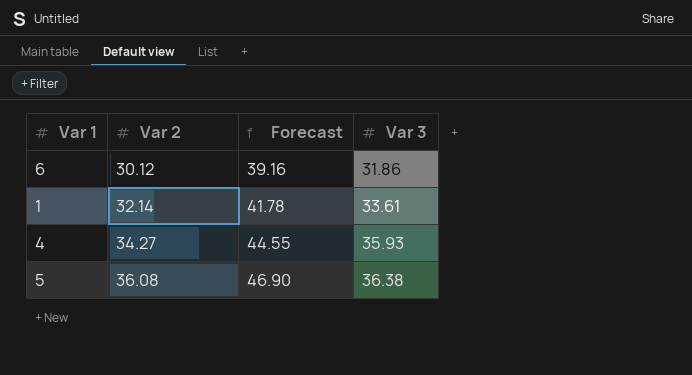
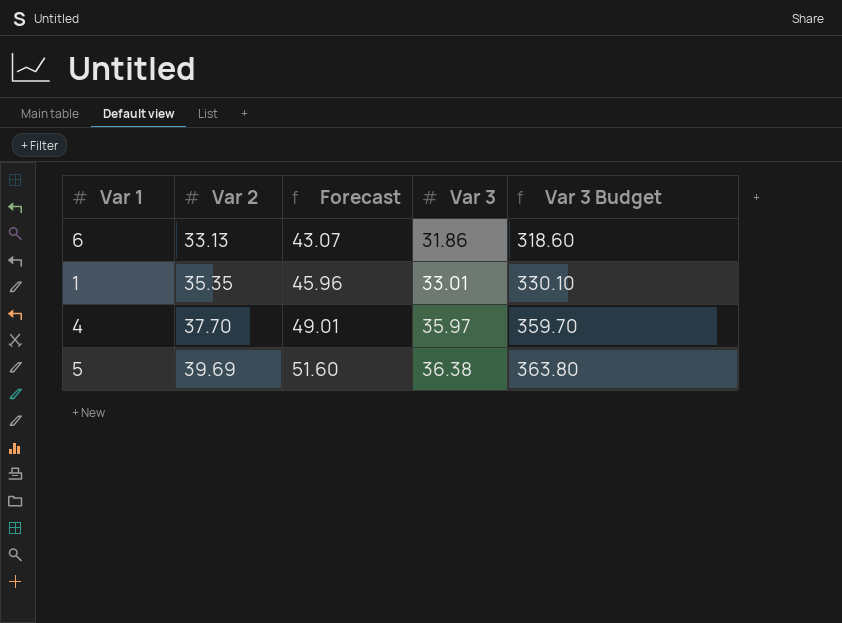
column Var 3 Budget | formula: none -> [Var 3] * 10
6 | Var 2: 30.12 -> 33.13
6 | Forecast: 39.16 -> 43.07
1 | Var 2: 32.14 -> 35.35
1 | Forecast: 41.78 -> 45.96
1 | Var 3: 33.61 -> 33.01
4 | Var 2: 34.27 -> 37.70
4 | Forecast: 44.55 -> 49.01
4 | Var 3: 35.93 -> 35.97
5 | Var 2: 36.08 -> 39.69
5 | Forecast: 46.90 -> 51.60

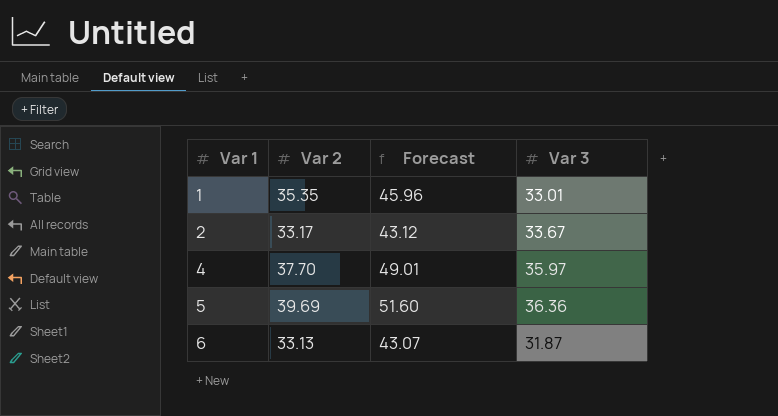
row order: Var 2 ascending -> Var 1 ascending
column Var 3 Budget | formula: [Var 3] * 10 -> none
row 2: none -> 33.17 | 43.12 | 33.67
5 | Var 3: 36.38 -> 36.36
6 | Var 3: 31.86 -> 31.87

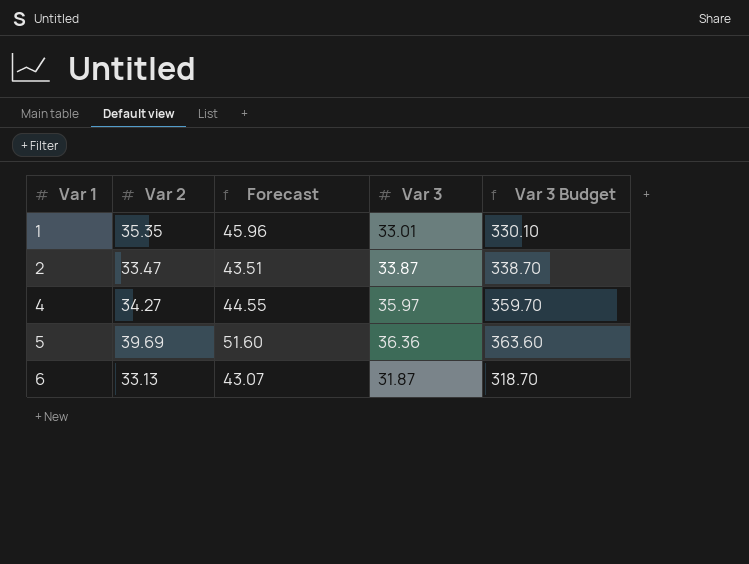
column Var 3 Budget | formula: none -> [Var 3] * 10
2 | Var 2: 33.17 -> 33.47
2 | Forecast: 43.12 -> 43.51
2 | Var 3: 33.67 -> 33.87
4 | Var 2: 37.70 -> 34.27
4 | Forecast: 49.01 -> 44.55

